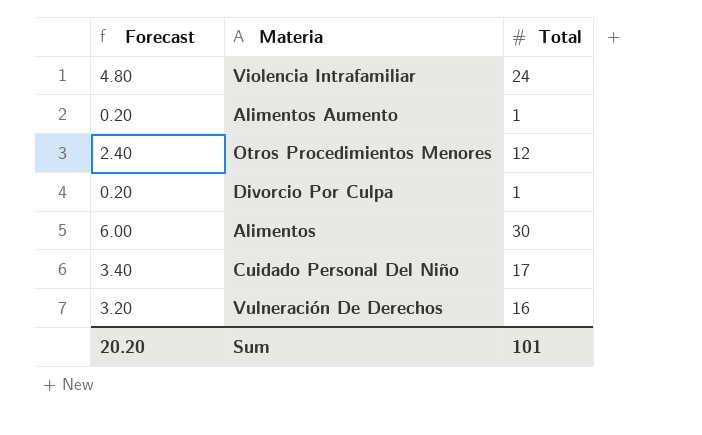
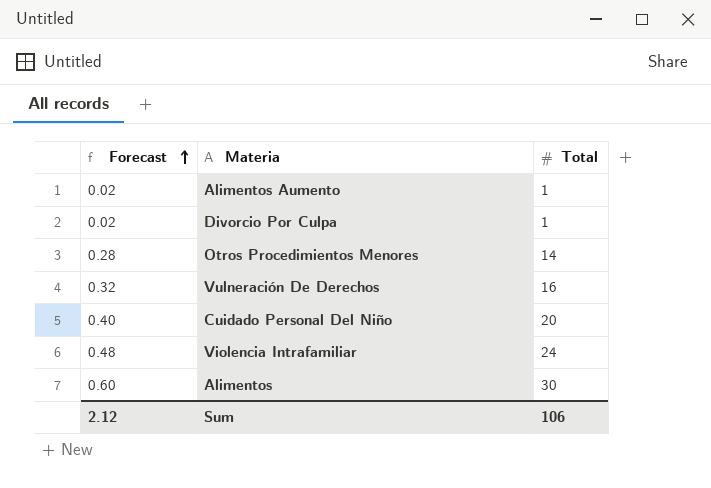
row order: none -> Forecast ascending
column Forecast | formula: [Total] * 0.2 -> [Total] * 0.02
Otros Procedimientos Menores | Total: 12 -> 14
Cuidado Personal Del Niño | Total: 17 -> 20
Sum | Forecast: 20.20 -> 2.12
Sum | Total: 101 -> 106

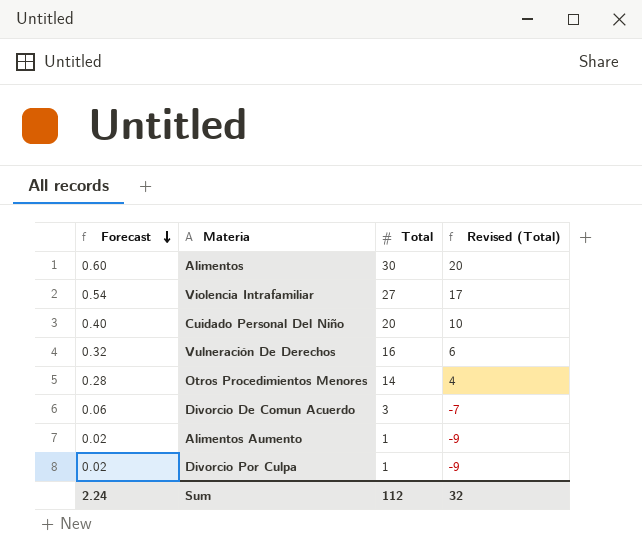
row order: Forecast ascending -> Forecast descending
column Revised (Total) | formula: none -> [Total] - 10
Violencia Intrafamiliar | Forecast: 0.48 -> 0.54
Violencia Intrafamiliar | Total: 24 -> 27
row Divorcio De Comun Acuerdo: none -> 0.06 | 3 | -7
Sum | Forecast: 2.12 -> 2.24
Sum | Total: 106 -> 112

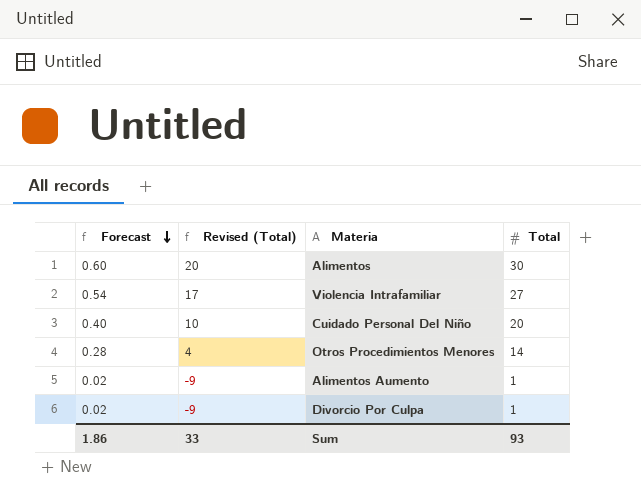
column Revised (Total) | position: 4 -> 2
row Vulneración De Derechos: 0.32 | 16 | 6 -> none
row Divorcio De Comun Acuerdo: 0.06 | 3 | -7 -> none
Sum | Forecast: 2.24 -> 1.86
Sum | Revised (Total): 32 -> 33
Sum | Total: 112 -> 93

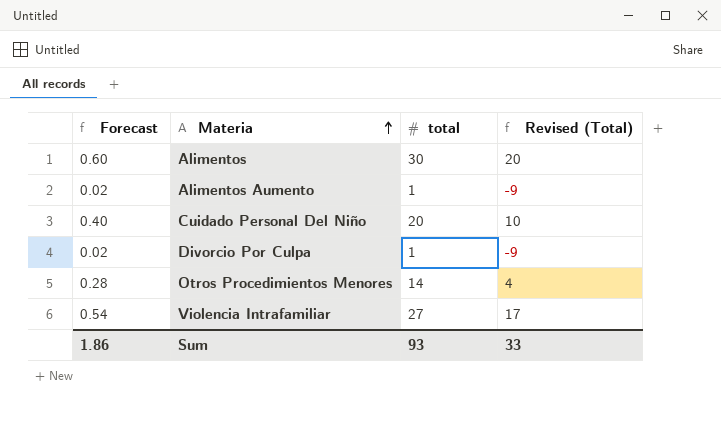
row order: Forecast descending -> Materia ascending
column name: Total -> total
column Revised (Total) | position: 2 -> 4

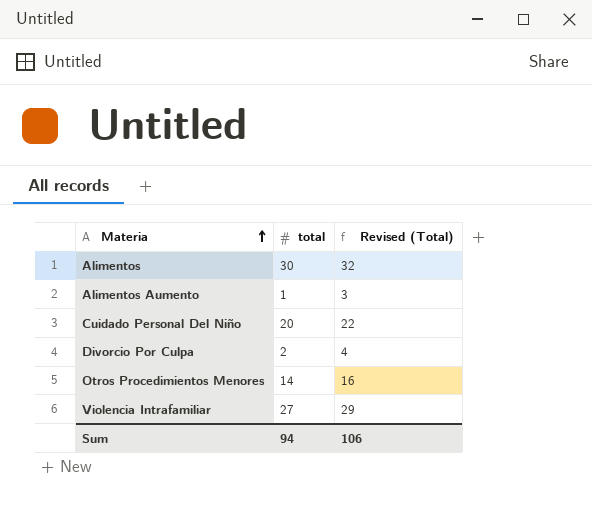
column Forecast | formula: [total] * 0.02 -> none
column Revised (Total) | formula: [total] - 10 -> [total] + 2
Divorcio Por Culpa | total: 1 -> 2
Sum | total: 93 -> 94
Sum | Revised (Total): 33 -> 106

